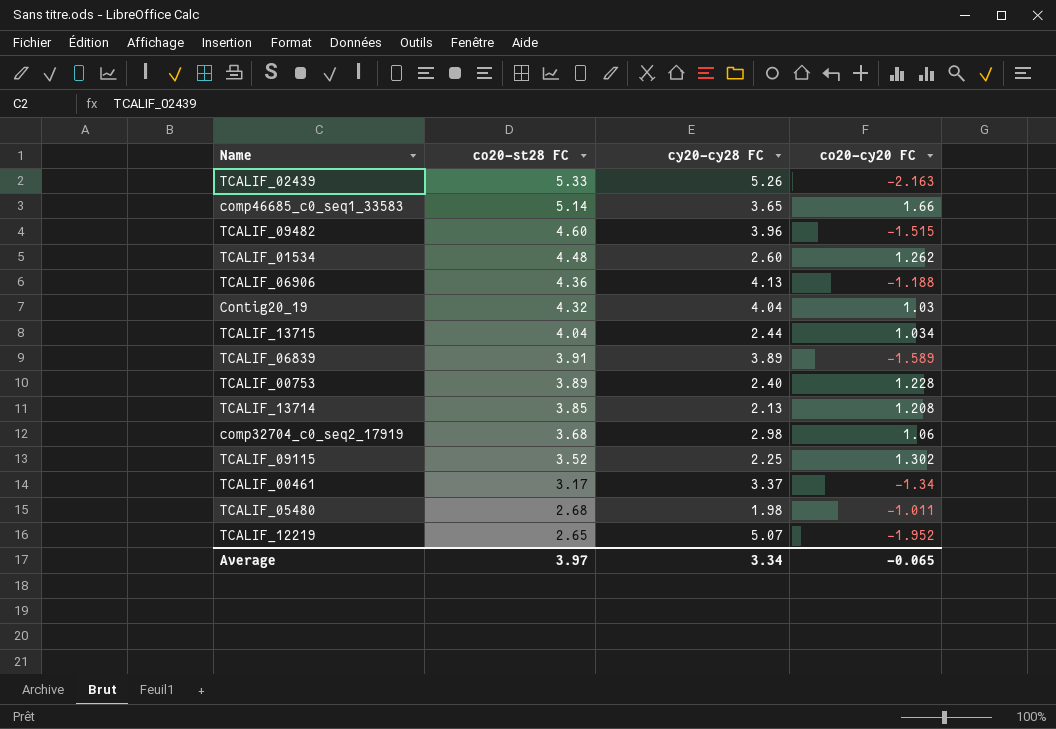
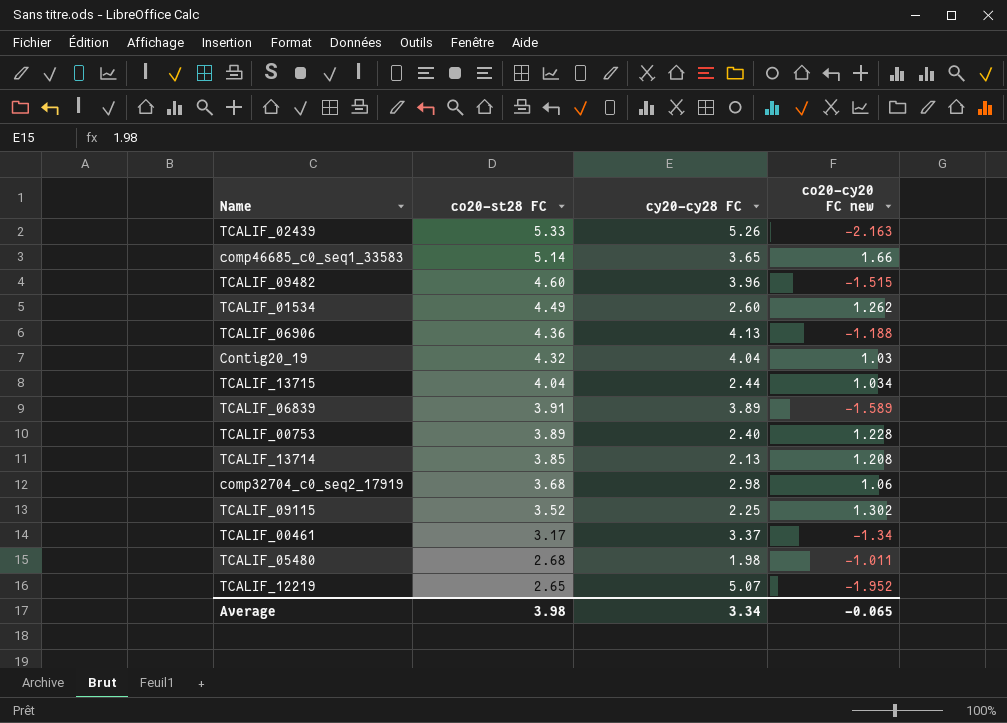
column name: co20-cy20 FC -> co20-cy20 FC new
TCALIF_01534 | co20-st28 FC: 4.48 -> 4.49
Average | co20-st28 FC: 3.97 -> 3.98

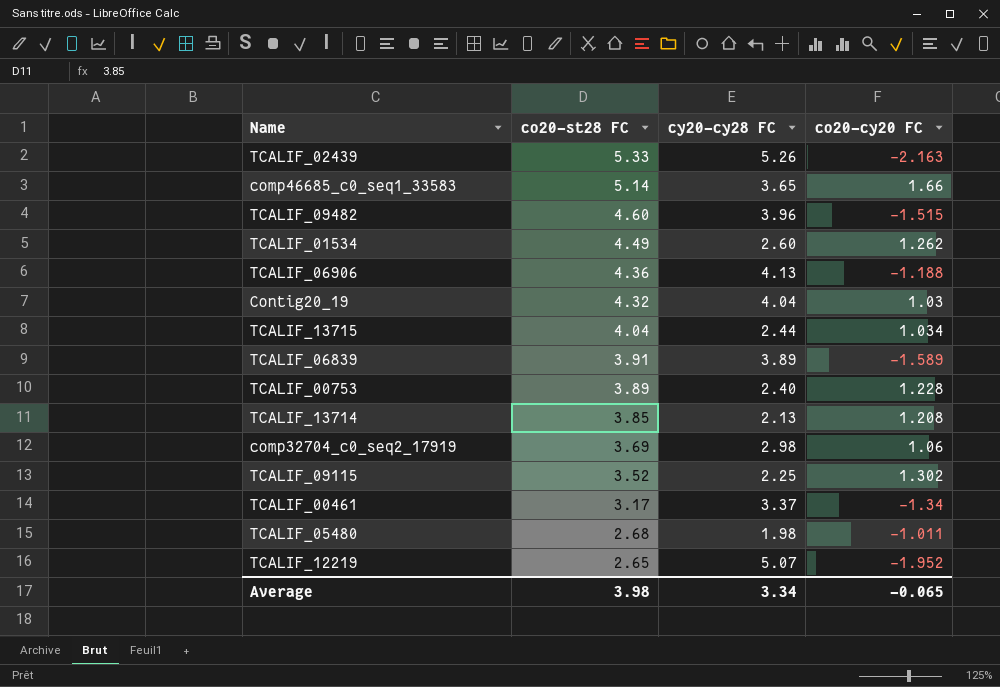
column name: co20-cy20 FC new -> co20-cy20 FC
comp32704_c0_seq2_17919 | co20-st28 FC: 3.68 -> 3.69

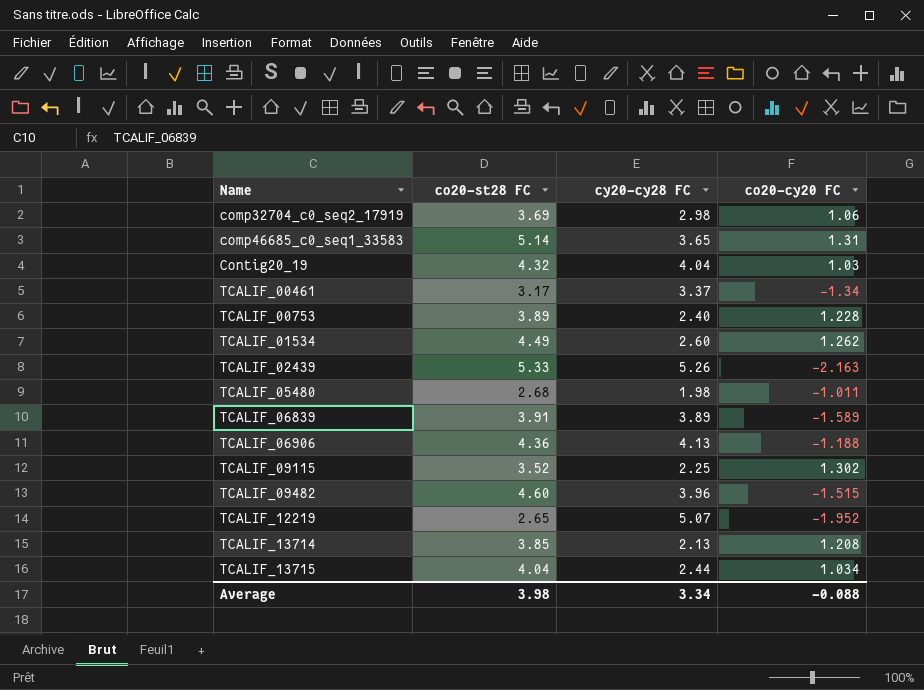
row order: co20-st28 FC descending -> Name ascending
comp46685_c0_seq1_33583 | co20-cy20 FC: 1.66 -> 1.31
Average | co20-cy20 FC: -0.065 -> -0.088

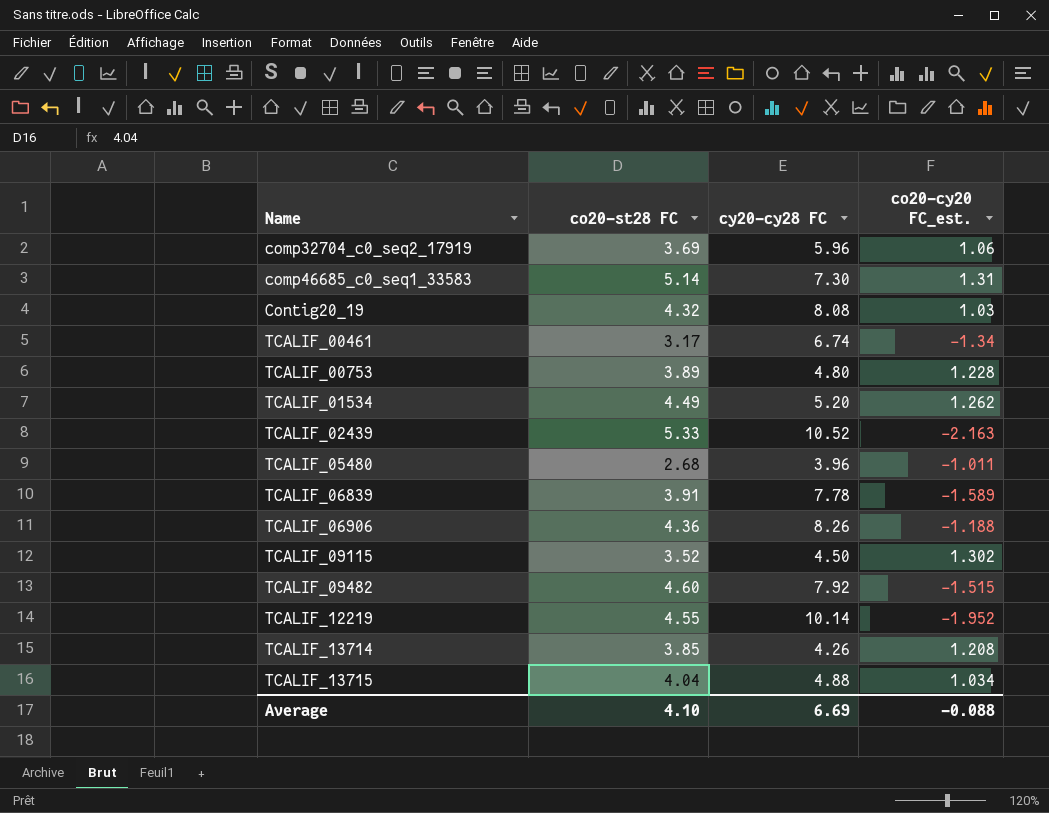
column name: co20-cy20 FC -> co20-cy20 FC_est.
comp32704_c0_seq2_17919 | cy20-cy28 FC: 2.98 -> 5.96
comp46685_c0_seq1_33583 | cy20-cy28 FC: 3.65 -> 7.30
Contig20_19 | cy20-cy28 FC: 4.04 -> 8.08
TCALIF_00461 | cy20-cy28 FC: 3.37 -> 6.74
TCALIF_00753 | cy20-cy28 FC: 2.40 -> 4.80
TCALIF_01534 | cy20-cy28 FC: 2.60 -> 5.20
TCALIF_02439 | cy20-cy28 FC: 5.26 -> 10.52
TCALIF_05480 | cy20-cy28 FC: 1.98 -> 3.96
TCALIF_06839 | cy20-cy28 FC: 3.89 -> 7.78
TCALIF_06906 | cy20-cy28 FC: 4.13 -> 8.26
TCALIF_09115 | cy20-cy28 FC: 2.25 -> 4.50
TCALIF_09482 | cy20-cy28 FC: 3.96 -> 7.92
TCALIF_12219 | co20-st28 FC: 2.65 -> 4.55
TCALIF_12219 | cy20-cy28 FC: 5.07 -> 10.14
TCALIF_13714 | cy20-cy28 FC: 2.13 -> 4.26
TCALIF_13715 | cy20-cy28 FC: 2.44 -> 4.88
Average | co20-st28 FC: 3.98 -> 4.10
Average | cy20-cy28 FC: 3.34 -> 6.69

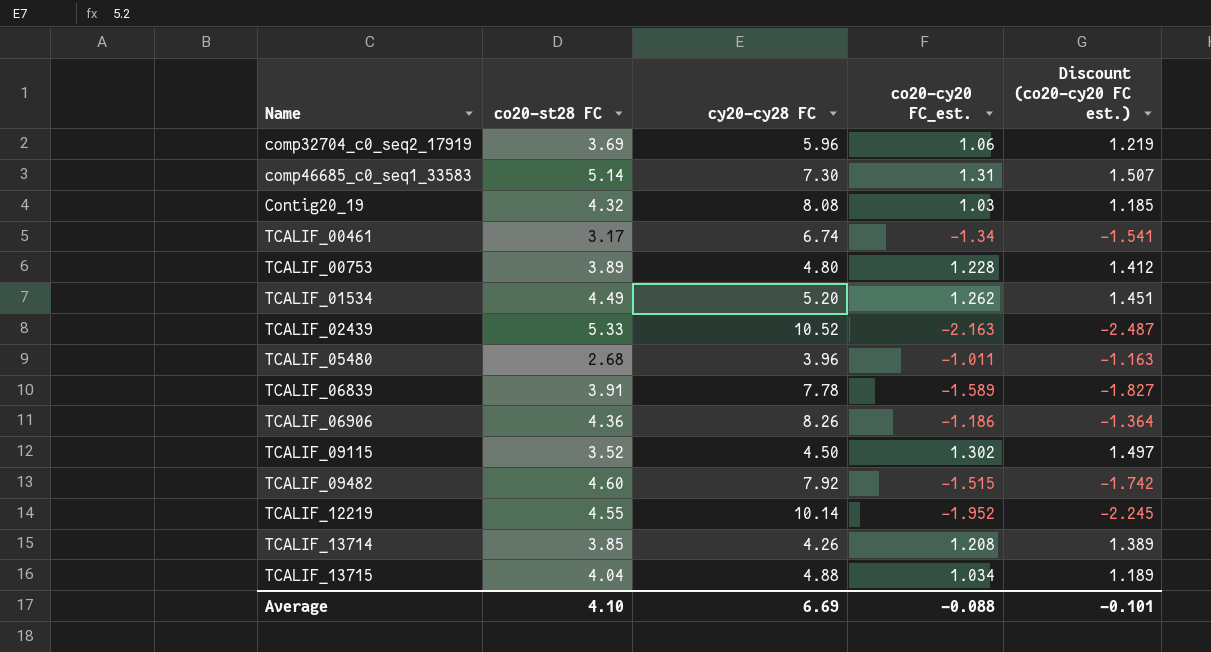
column Discount (co20-cy20 FC est.) | formula: none -> [co20-cy20 FC_est.] * 1.15
TCALIF_06906 | co20-cy20 FC_est.: -1.188 -> -1.186

